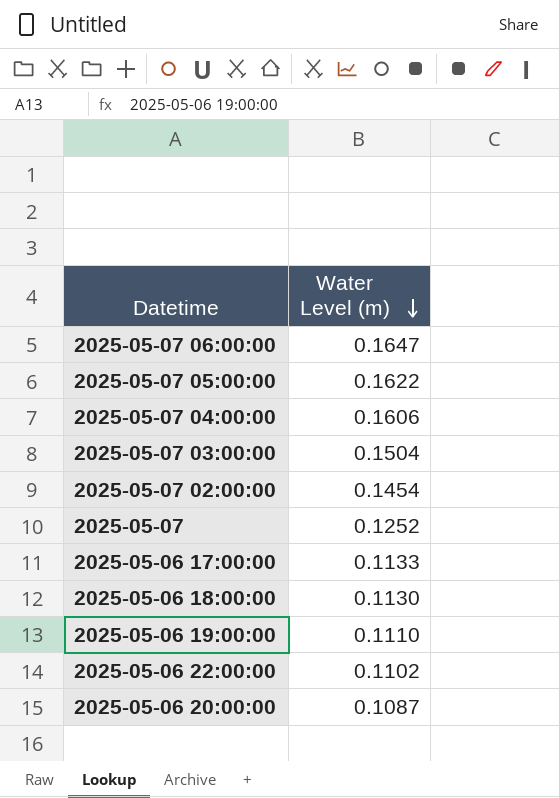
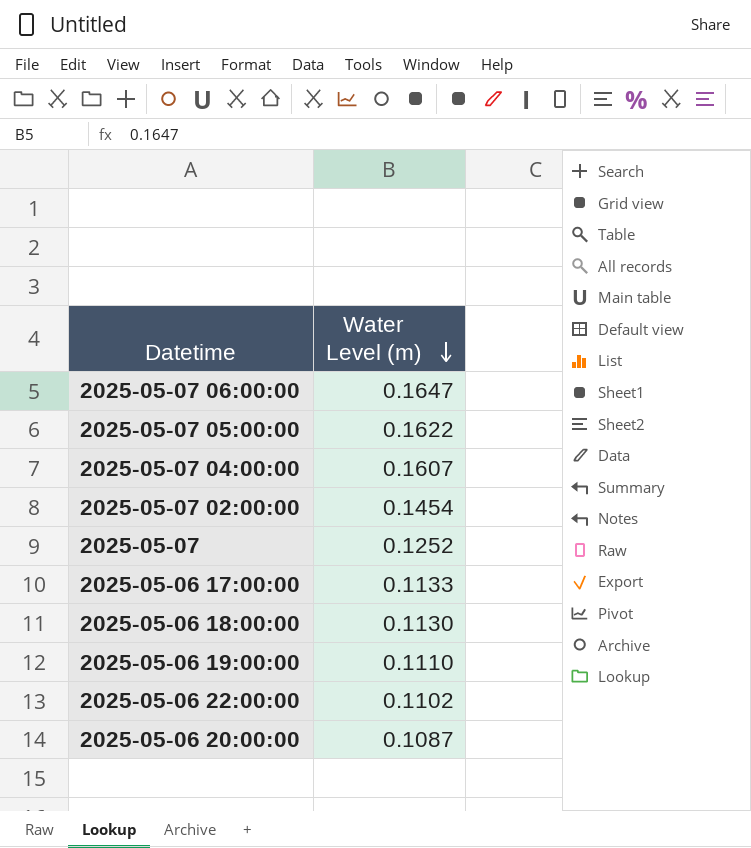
row 2025-05-07 03:00:00: 0.1504 -> none
2025-05-07 04:00:00 | Water Level (m): 0.1606 -> 0.1607

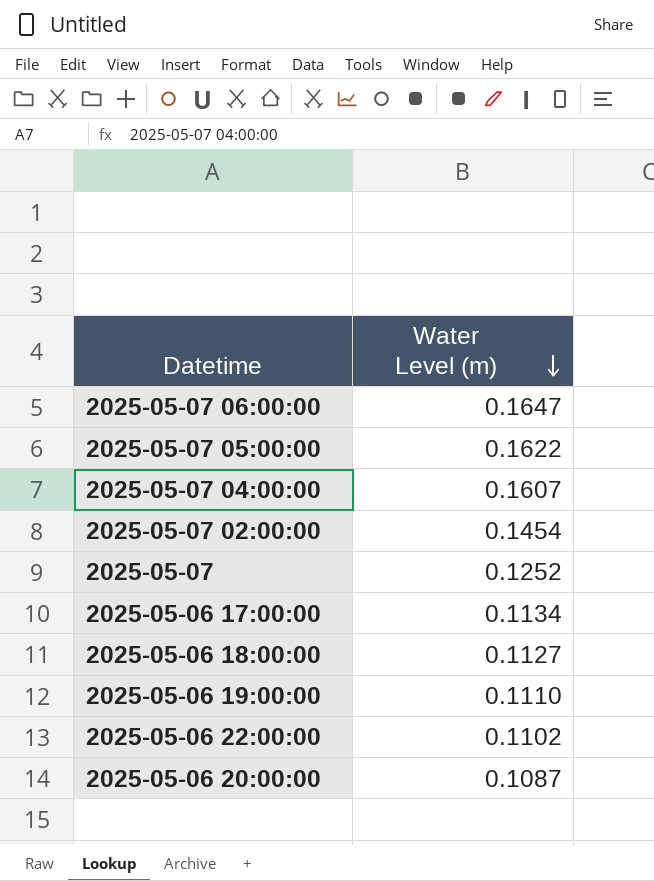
2025-05-06 17:00:00 | Water Level (m): 0.1133 -> 0.1134
2025-05-06 18:00:00 | Water Level (m): 0.1130 -> 0.1127

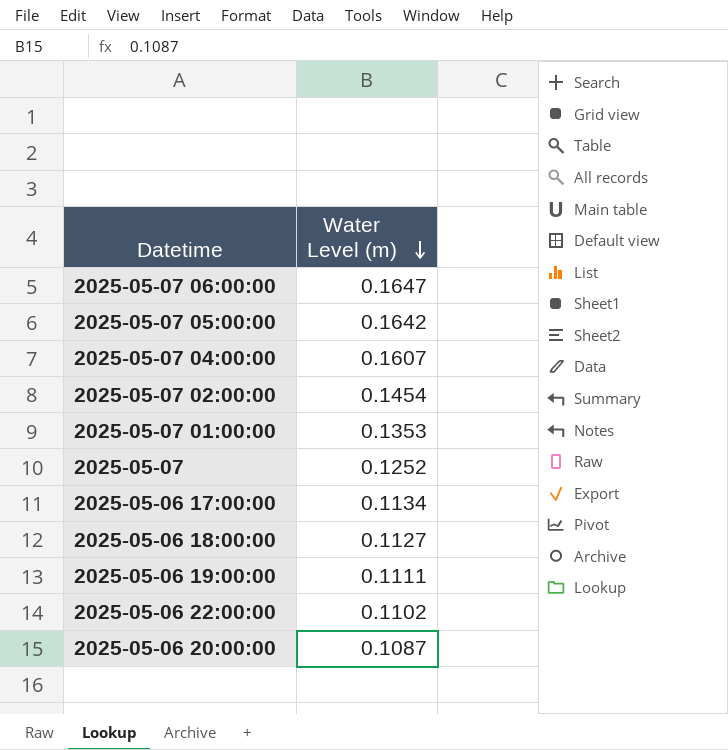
2025-05-07 05:00:00 | Water Level (m): 0.1622 -> 0.1642
row 2025-05-07 01:00:00: none -> 0.1353
2025-05-06 19:00:00 | Water Level (m): 0.1110 -> 0.1111

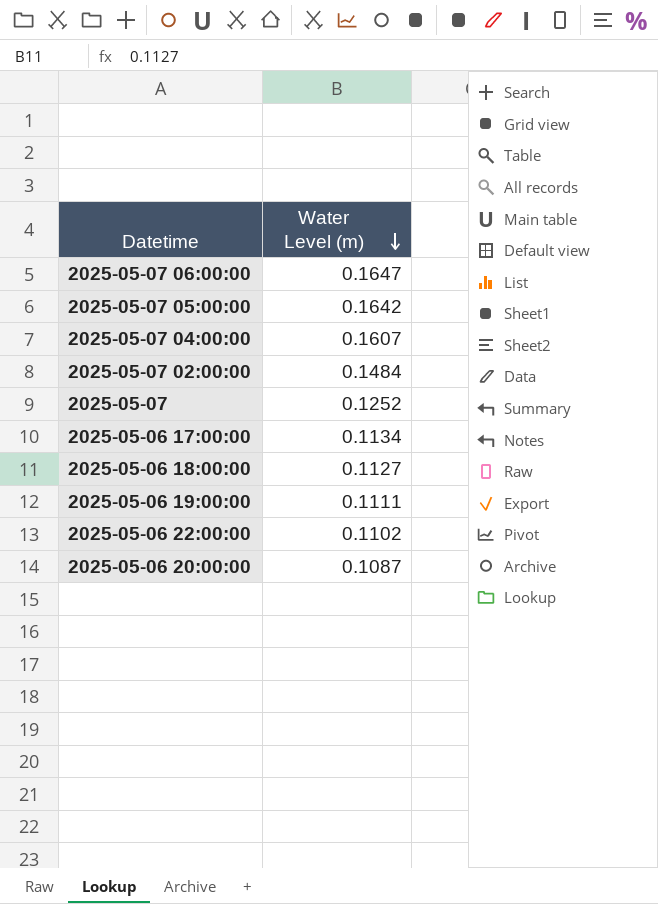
row 2025-05-07 01:00:00: 0.1353 -> none
2025-05-07 02:00:00 | Water Level (m): 0.1454 -> 0.1484

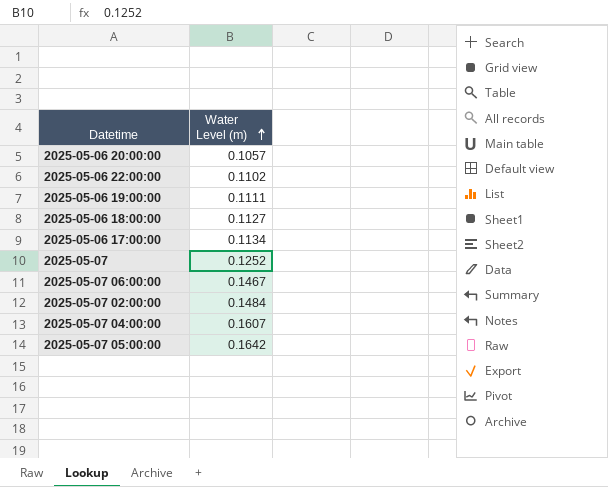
row order: Water Level (m) descending -> Water Level (m) ascending
2025-05-06 20:00:00 | Water Level (m): 0.1087 -> 0.1057
2025-05-07 06:00:00 | Water Level (m): 0.1647 -> 0.1467

